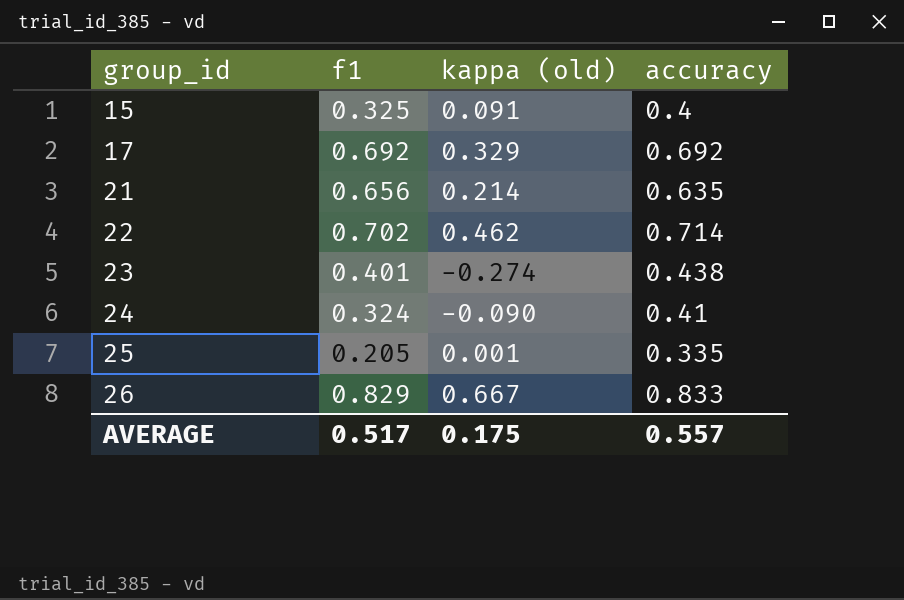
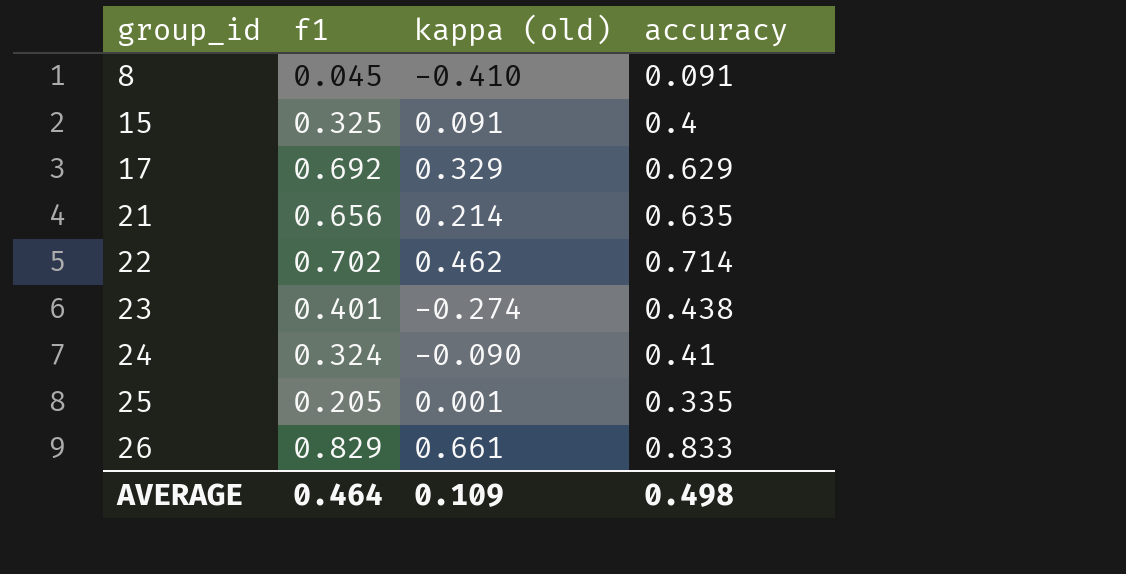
row 8: none -> 0.045 | -0.410 | 0.091
17 | accuracy: 0.692 -> 0.629
26 | kappa (old): 0.667 -> 0.661
AVERAGE | f1: 0.517 -> 0.464
AVERAGE | kappa (old): 0.175 -> 0.109
AVERAGE | accuracy: 0.557 -> 0.498

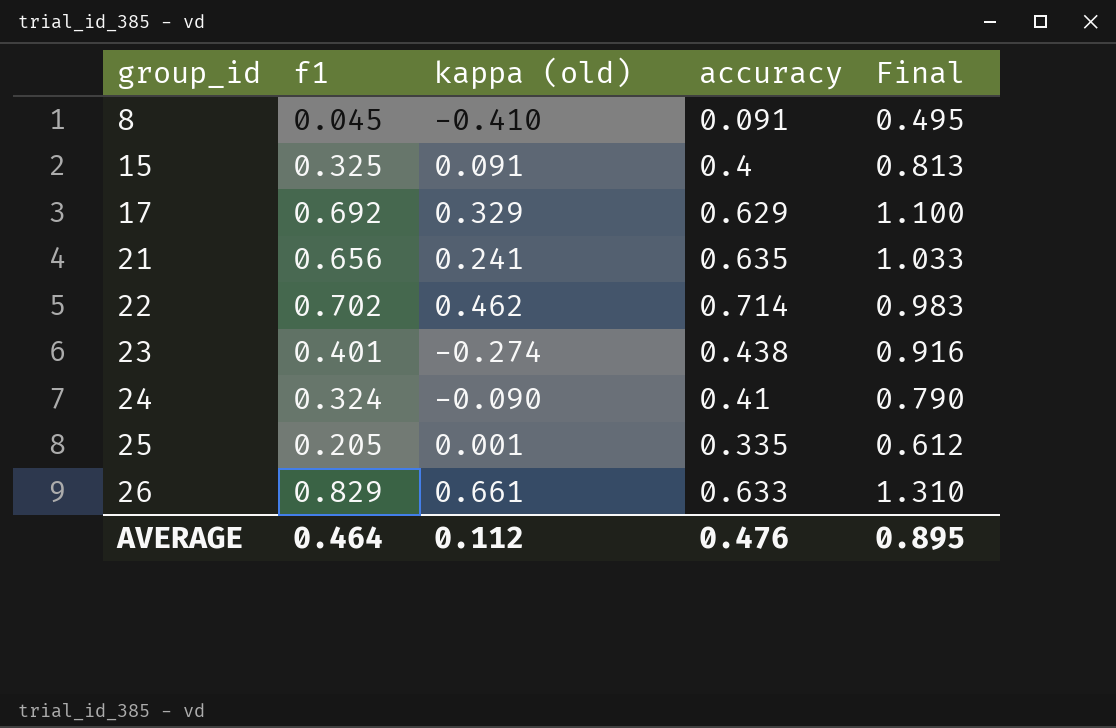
column Final | formula: none -> [f1] / [accuracy]
21 | kappa (old): 0.214 -> 0.241
26 | accuracy: 0.833 -> 0.633
AVERAGE | kappa (old): 0.109 -> 0.112
AVERAGE | accuracy: 0.498 -> 0.476

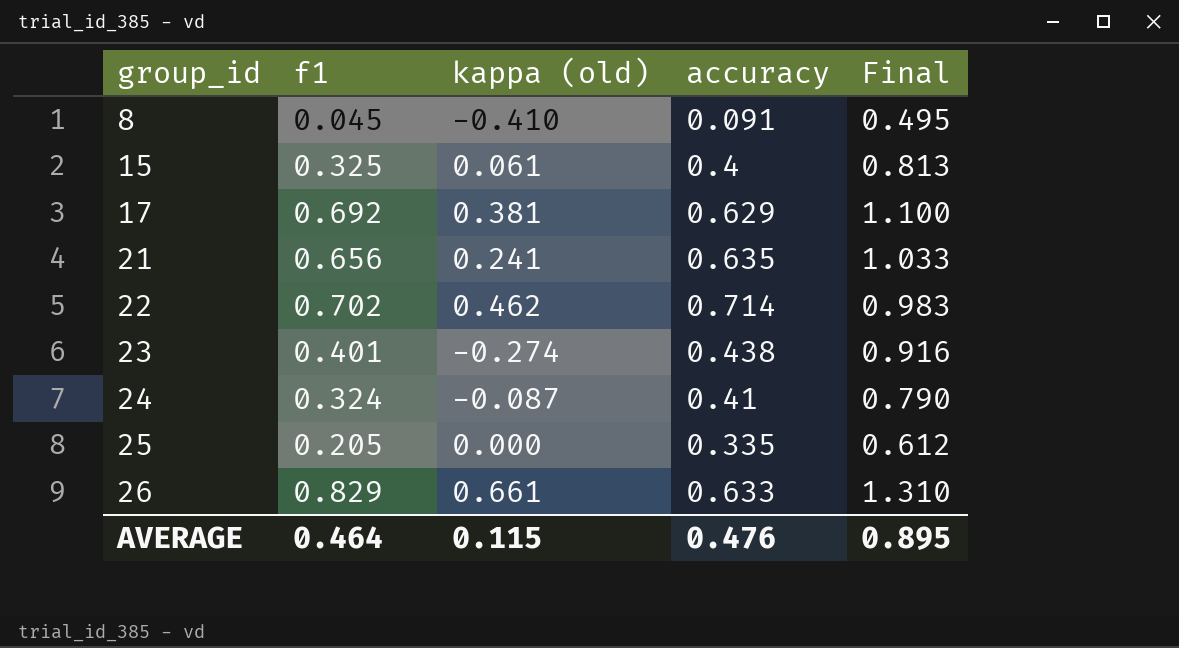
15 | kappa (old): 0.091 -> 0.061
17 | kappa (old): 0.329 -> 0.381
24 | kappa (old): -0.090 -> -0.087
25 | kappa (old): 0.001 -> 0.000
AVERAGE | kappa (old): 0.112 -> 0.115

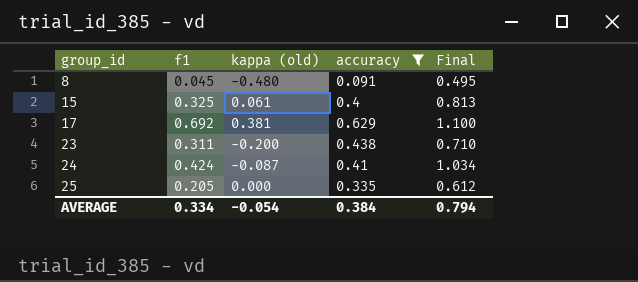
filter: none -> accuracy <= 0.629
8 | kappa (old): -0.410 -> -0.480
23 | f1: 0.401 -> 0.311
23 | kappa (old): -0.274 -> -0.200
23 | Final: 0.916 -> 0.710
24 | f1: 0.324 -> 0.424
24 | Final: 0.790 -> 1.034
AVERAGE | f1: 0.464 -> 0.334
AVERAGE | kappa (old): 0.115 -> -0.054
AVERAGE | accuracy: 0.476 -> 0.384
AVERAGE | Final: 0.895 -> 0.794

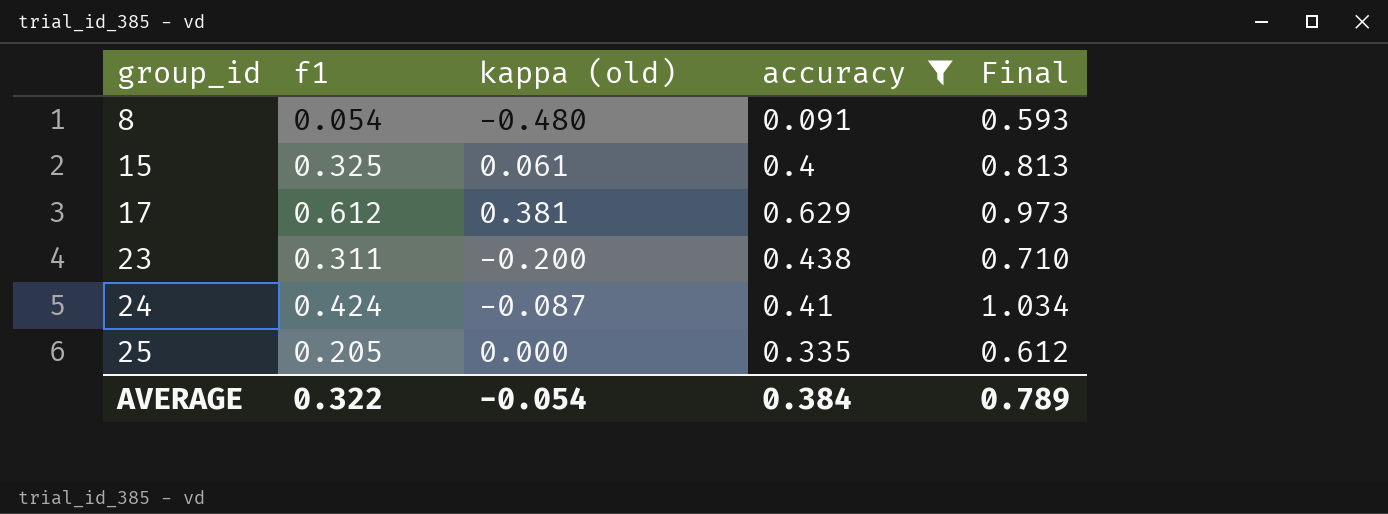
8 | f1: 0.045 -> 0.054
8 | Final: 0.495 -> 0.593
17 | f1: 0.692 -> 0.612
17 | Final: 1.100 -> 0.973
AVERAGE | f1: 0.334 -> 0.322
AVERAGE | Final: 0.794 -> 0.789

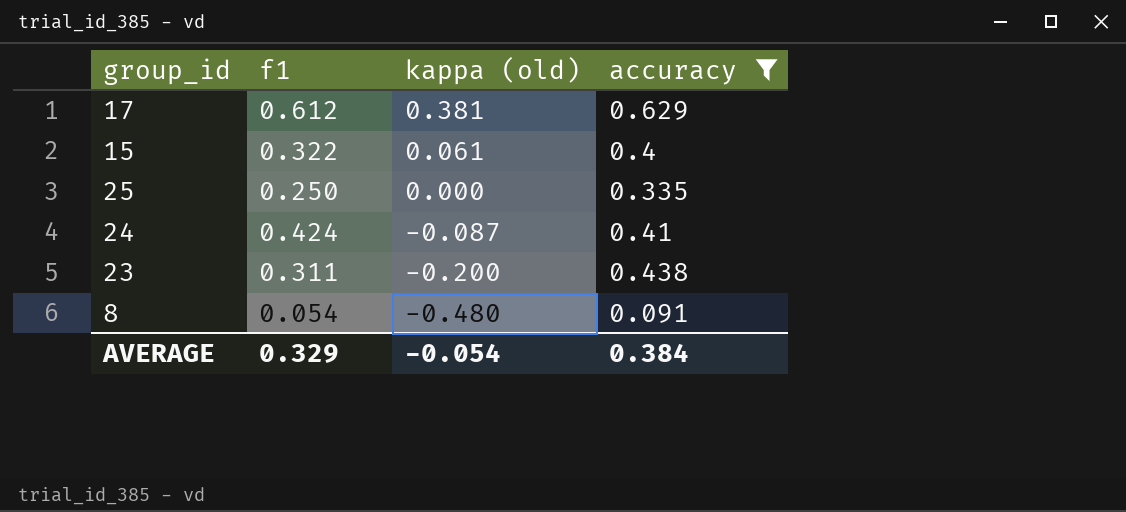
row order: group_id ascending -> kappa (old) descending
column Final | formula: [f1] / [accuracy] -> none
15 | f1: 0.325 -> 0.322
25 | f1: 0.205 -> 0.250
AVERAGE | f1: 0.322 -> 0.329

